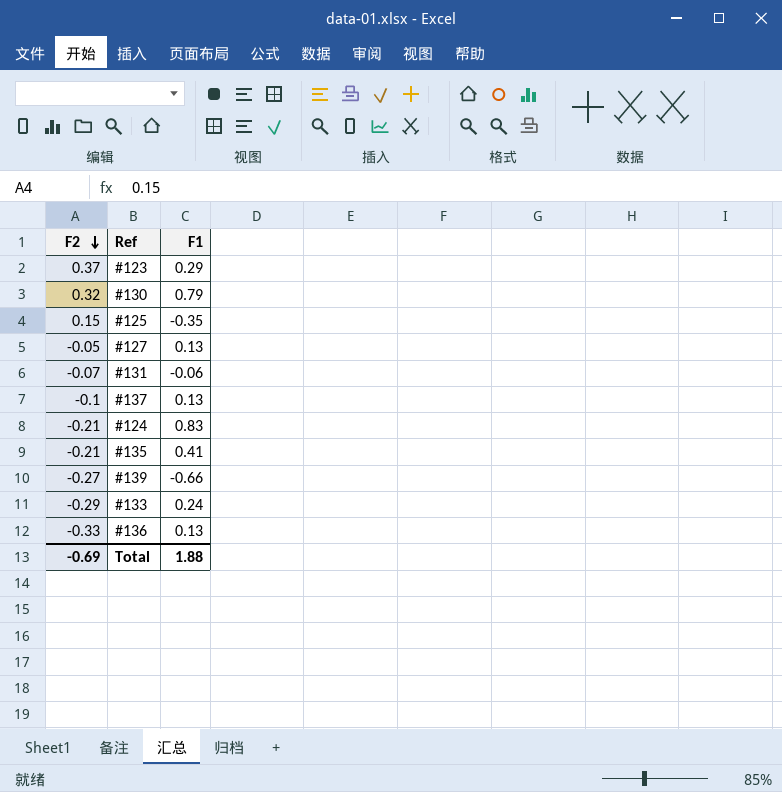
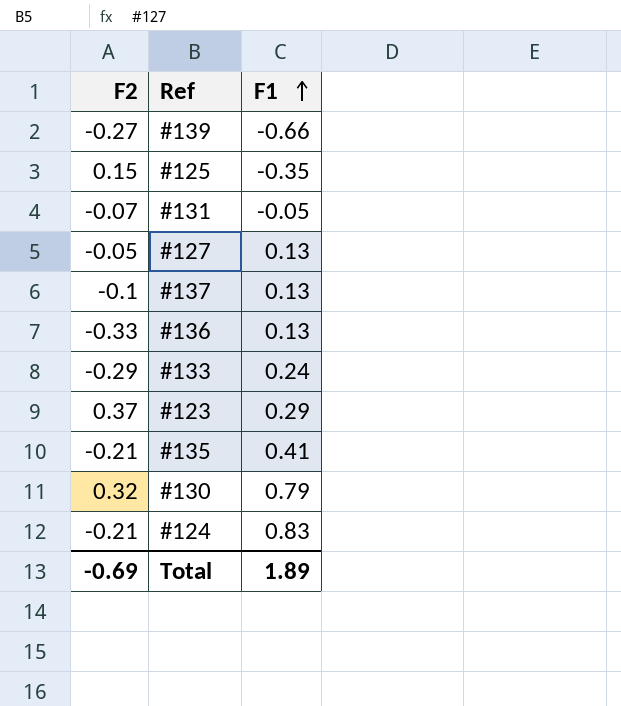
row order: F2 descending -> F1 ascending
#131 | F1: -0.06 -> -0.05
Total | F1: 1.88 -> 1.89

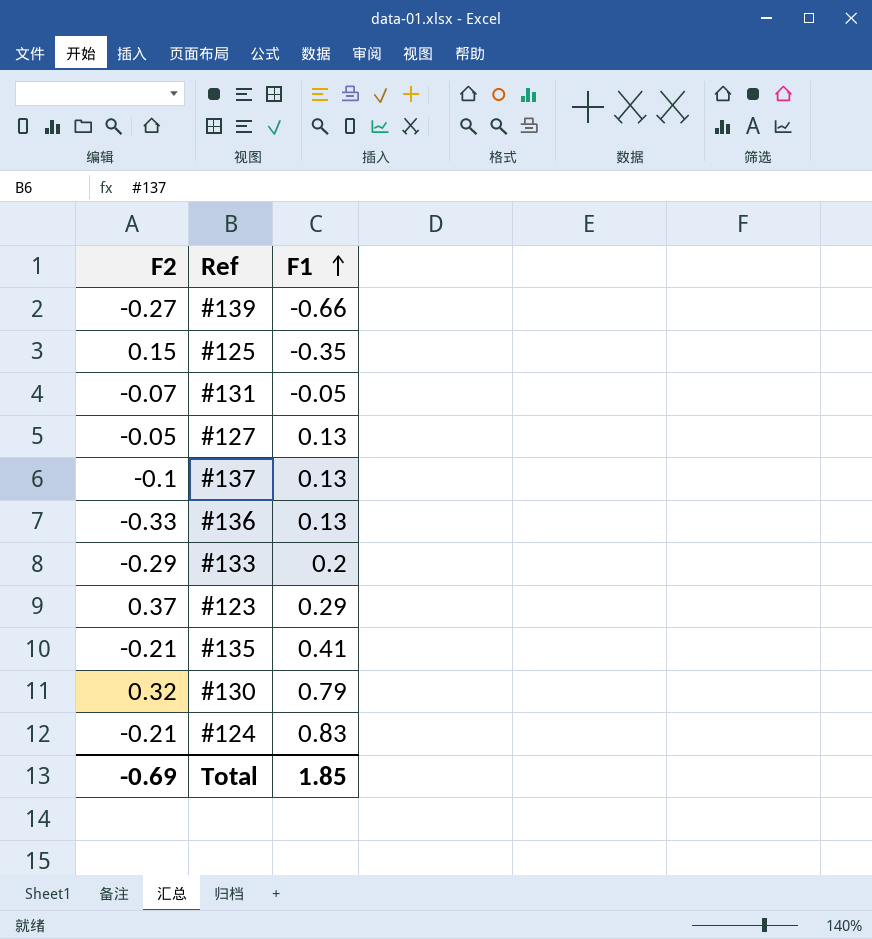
#133 | F1: 0.24 -> 0.2
Total | F1: 1.89 -> 1.85

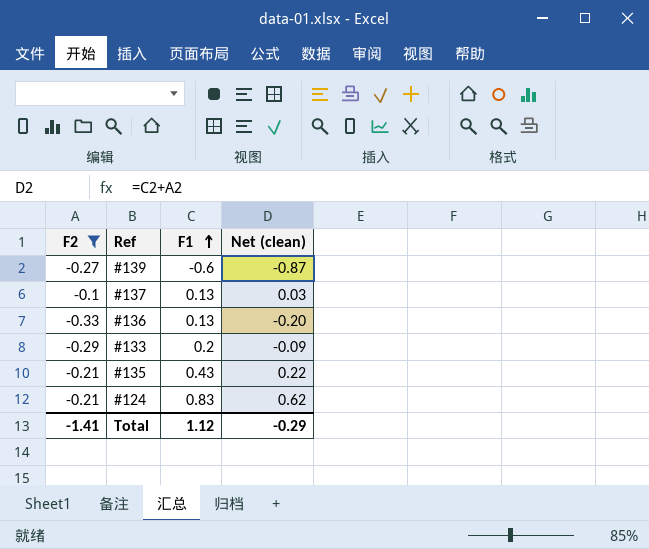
filter: none -> F2 <= -0.1
column Net (clean) | formula: none -> [F2] + [F1]
#139 | F1: -0.66 -> -0.6
#135 | F1: 0.41 -> 0.43
Total | F2: -0.69 -> -1.41
Total | F1: 1.85 -> 1.12

